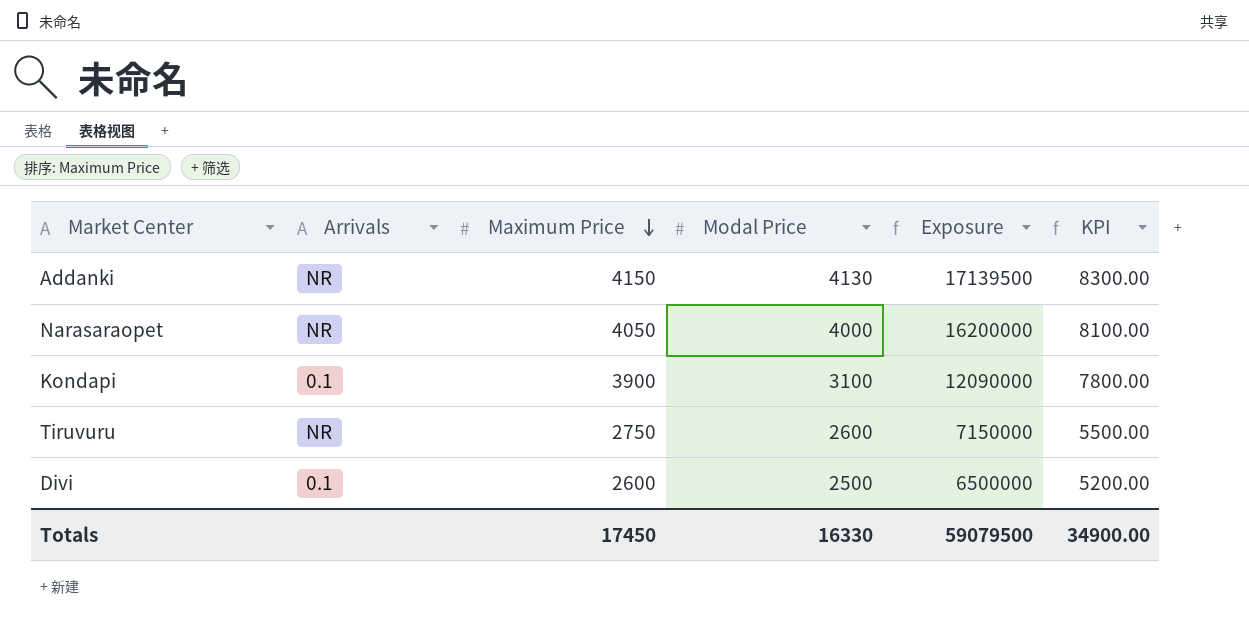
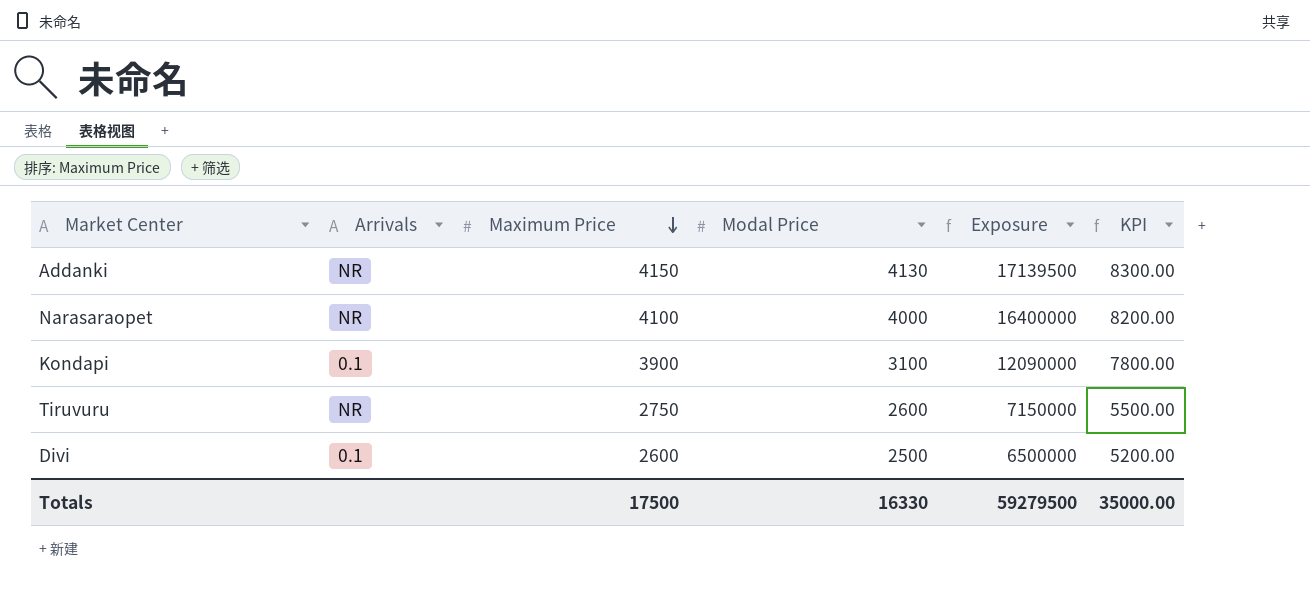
Narasaraopet | Maximum Price: 4050 -> 4100
Narasaraopet | Exposure: 16200000 -> 16400000
Narasaraopet | KPI: 8100.00 -> 8200.00
Totals | Maximum Price: 17450 -> 17500
Totals | Exposure: 59079500 -> 59279500
Totals | KPI: 34900.00 -> 35000.00

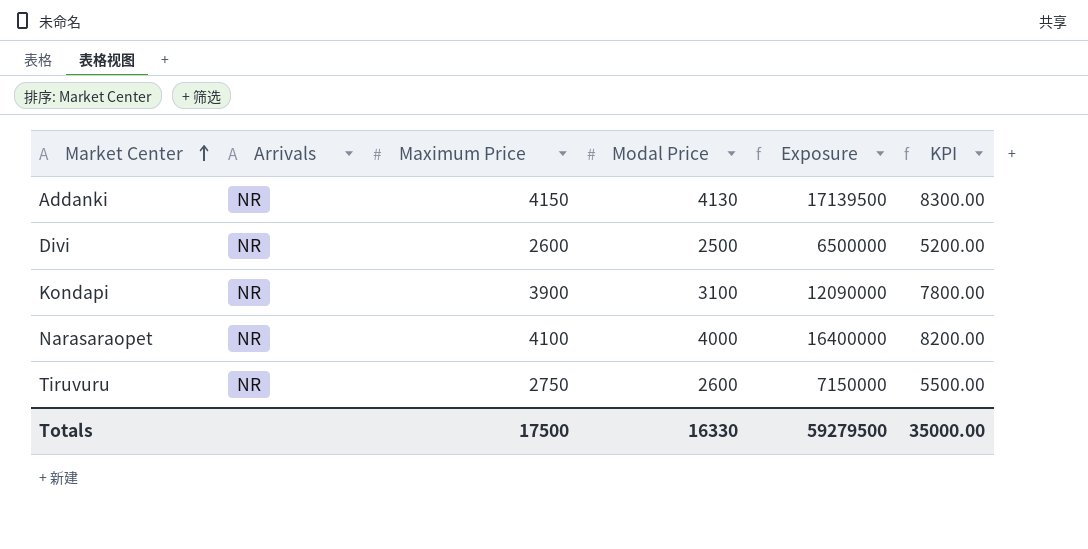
row order: Maximum Price descending -> Market Center ascending
Divi | Arrivals: 0.1 -> NR
Kondapi | Arrivals: 0.1 -> NR

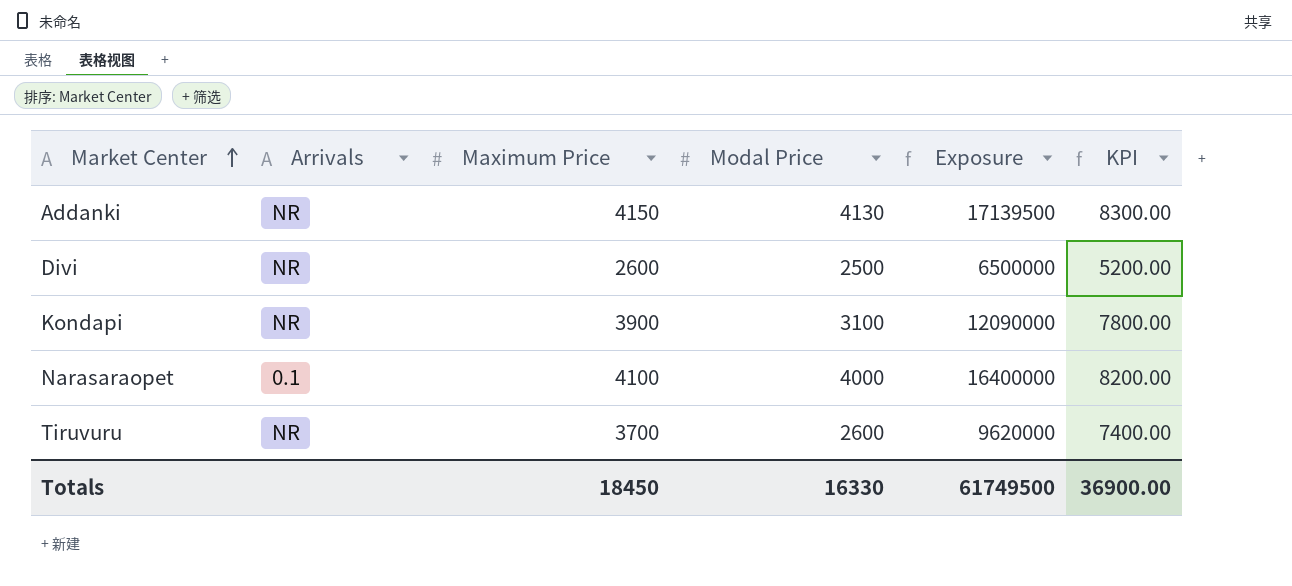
Narasaraopet | Arrivals: NR -> 0.1
Tiruvuru | Maximum Price: 2750 -> 3700
Tiruvuru | Exposure: 7150000 -> 9620000
Tiruvuru | KPI: 5500.00 -> 7400.00
Totals | Maximum Price: 17500 -> 18450
Totals | Exposure: 59279500 -> 61749500
Totals | KPI: 35000.00 -> 36900.00

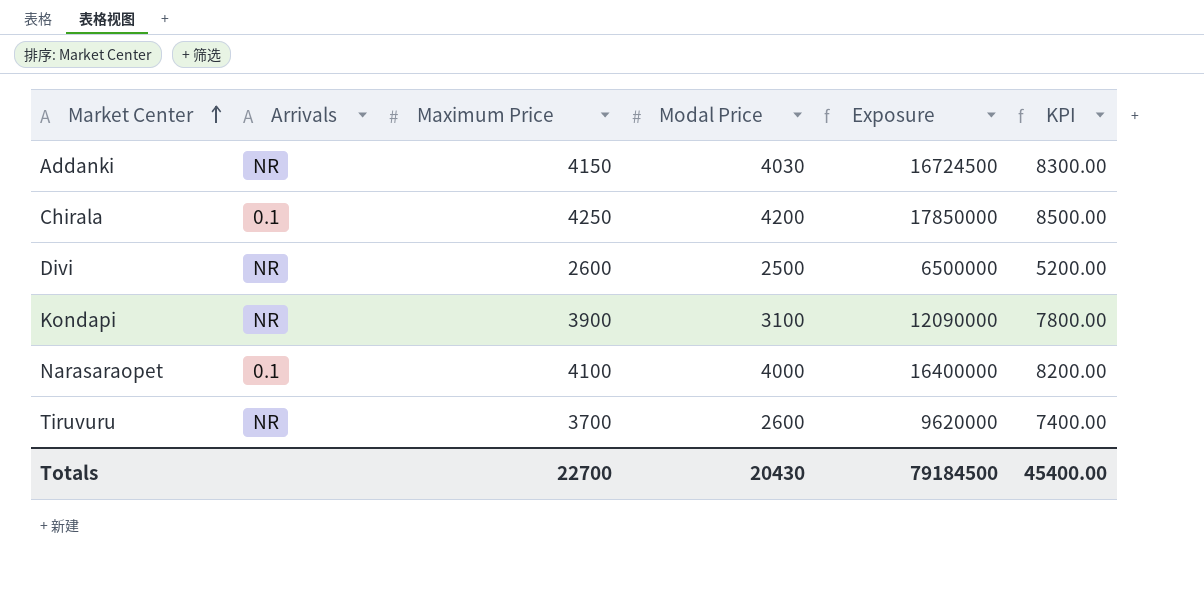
Addanki | Modal Price: 4130 -> 4030
Addanki | Exposure: 17139500 -> 16724500
row Chirala: none -> 0.1 | 4250 | 4200 | 17850000 | 8500.00
Totals | Maximum Price: 18450 -> 22700
Totals | Modal Price: 16330 -> 20430
Totals | Exposure: 61749500 -> 79184500
Totals | KPI: 36900.00 -> 45400.00

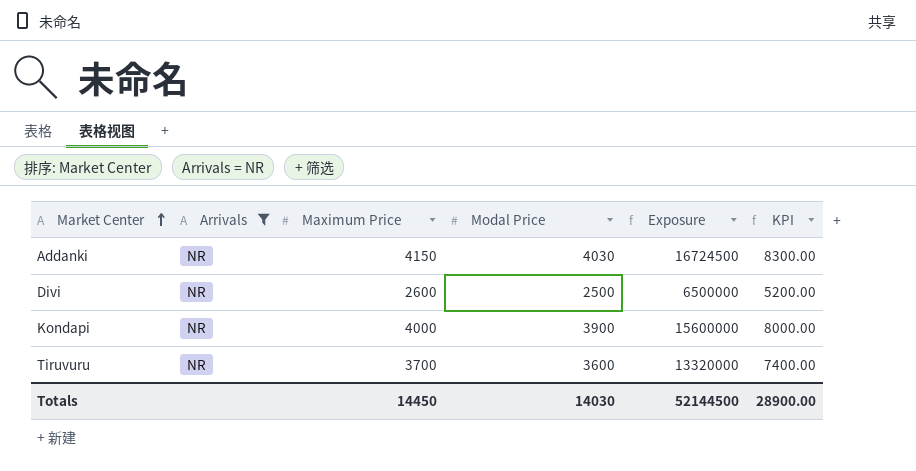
filter: none -> Arrivals = NR
Kondapi | Maximum Price: 3900 -> 4000
Kondapi | Modal Price: 3100 -> 3900
Kondapi | Exposure: 12090000 -> 15600000
Kondapi | KPI: 7800.00 -> 8000.00
Tiruvuru | Modal Price: 2600 -> 3600
Tiruvuru | Exposure: 9620000 -> 13320000
Totals | Maximum Price: 22700 -> 14450
Totals | Modal Price: 20430 -> 14030
Totals | Exposure: 79184500 -> 52144500
Totals | KPI: 45400.00 -> 28900.00

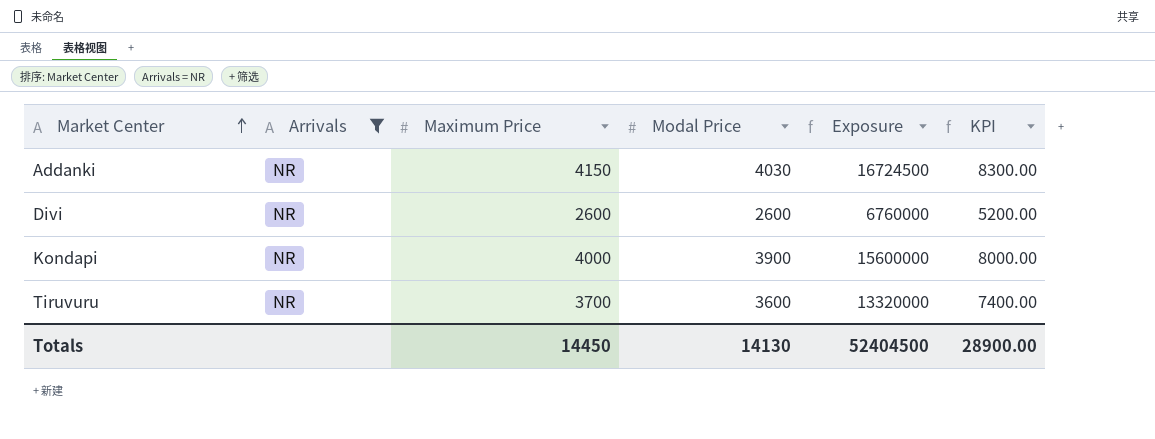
Divi | Modal Price: 2500 -> 2600
Divi | Exposure: 6500000 -> 6760000
Totals | Modal Price: 14030 -> 14130
Totals | Exposure: 52144500 -> 52404500

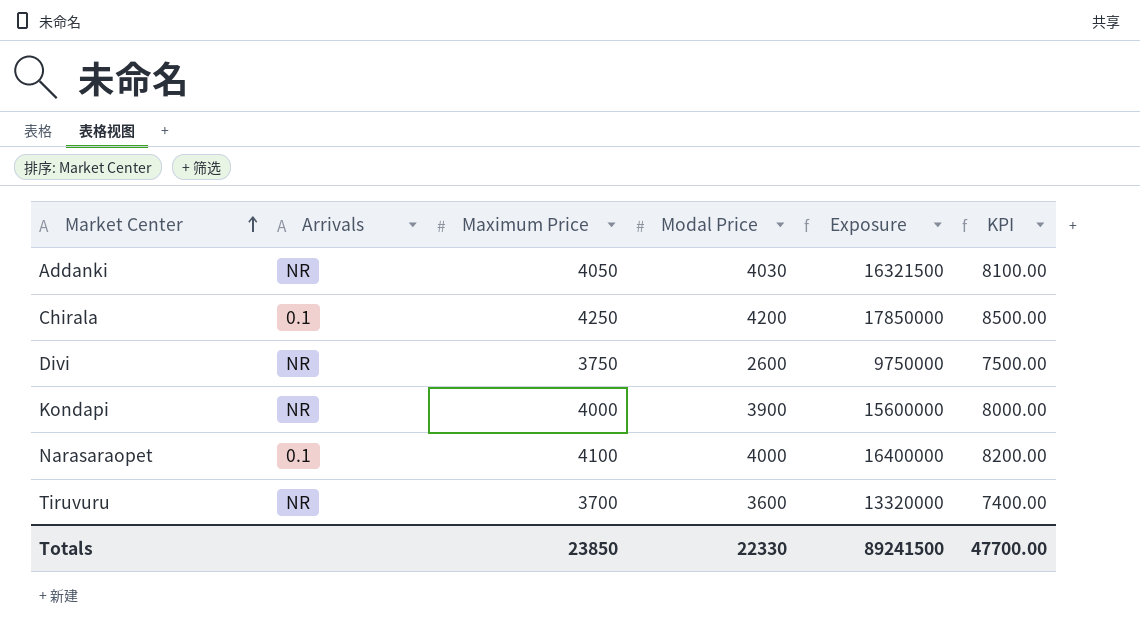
filter: Arrivals = NR -> none
Addanki | Maximum Price: 4150 -> 4050
Addanki | Exposure: 16724500 -> 16321500
Addanki | KPI: 8300.00 -> 8100.00
Divi | Maximum Price: 2600 -> 3750
Divi | Exposure: 6760000 -> 9750000
Divi | KPI: 5200.00 -> 7500.00
Totals | Maximum Price: 14450 -> 23850
Totals | Modal Price: 14130 -> 22330
Totals | Exposure: 52404500 -> 89241500
Totals | KPI: 28900.00 -> 47700.00

